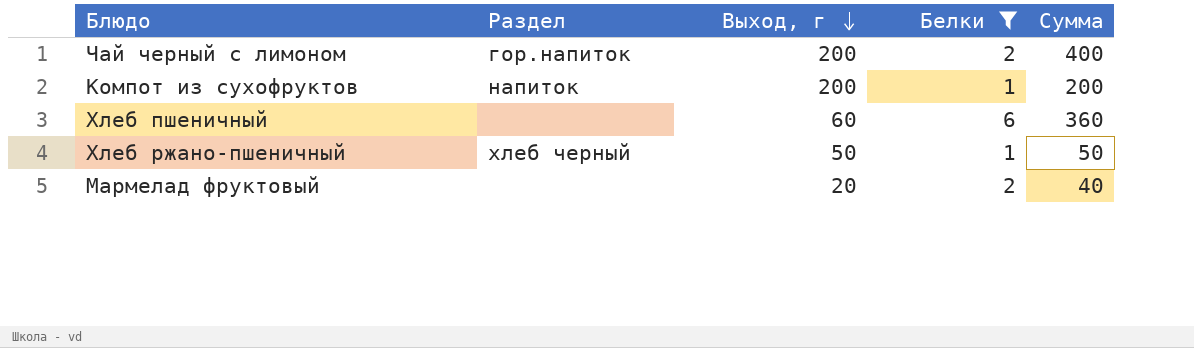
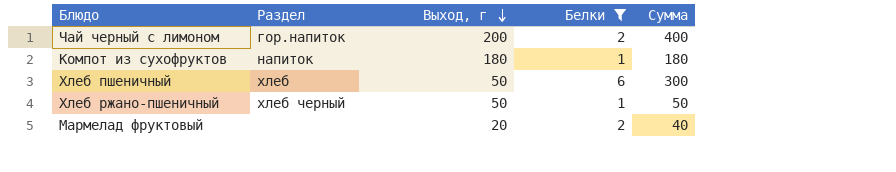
Компот из сухофруктов | Выход, г: 200 -> 180
Компот из сухофруктов | Сумма: 200 -> 180
Хлеб пшеничный | Раздел: none -> хлеб
Хлеб пшеничный | Выход, г: 60 -> 50
Хлеб пшеничный | Сумма: 360 -> 300

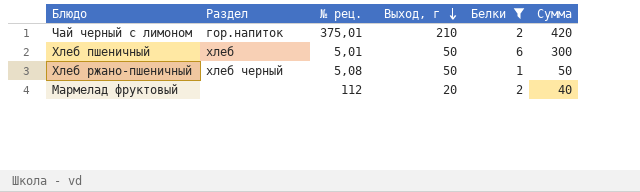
column № рец. | position: none -> 3
row Компот из сухофруктов: напиток | 180 | 1 | 180 -> none
Чай черный с лимоном | Выход, г: 200 -> 210
Чай черный с лимоном | Сумма: 400 -> 420

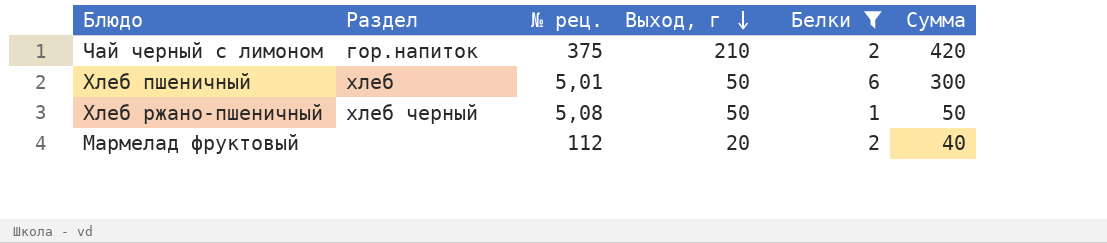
Чай черный с лимоном | № рец.: 375,01 -> 375

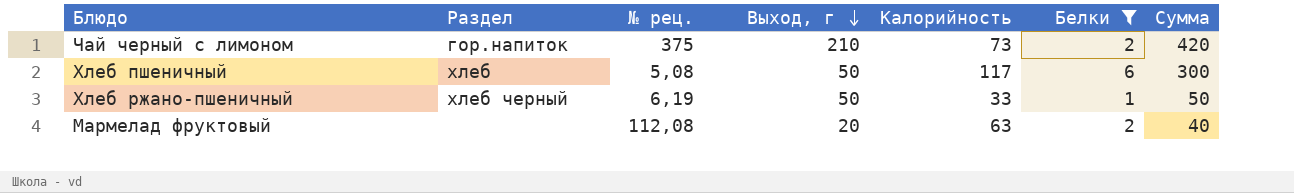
column Калорийность | position: none -> 5
Хлеб пшеничный | № рец.: 5,01 -> 5,08
Хлеб ржано-пшеничный | № рец.: 5,08 -> 6,19
Мармелад фруктовый | № рец.: 112 -> 112,08

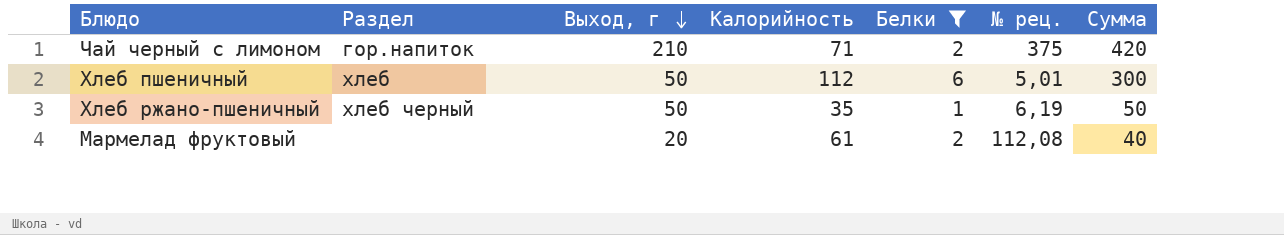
column № рец. | position: 3 -> 6
Чай черный с лимоном | Калорийность: 73 -> 71
Хлеб пшеничный | Калорийность: 117 -> 112
Хлеб пшеничный | № рец.: 5,08 -> 5,01
Хлеб ржано-пшеничный | Калорийность: 33 -> 35
Мармелад фруктовый | Калорийность: 63 -> 61

